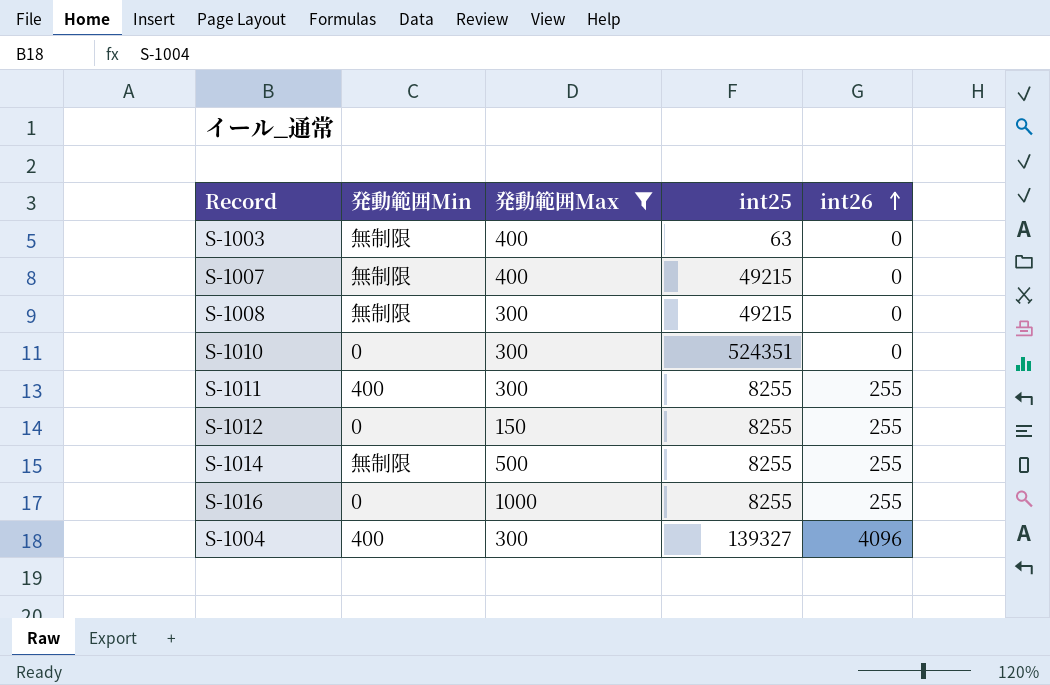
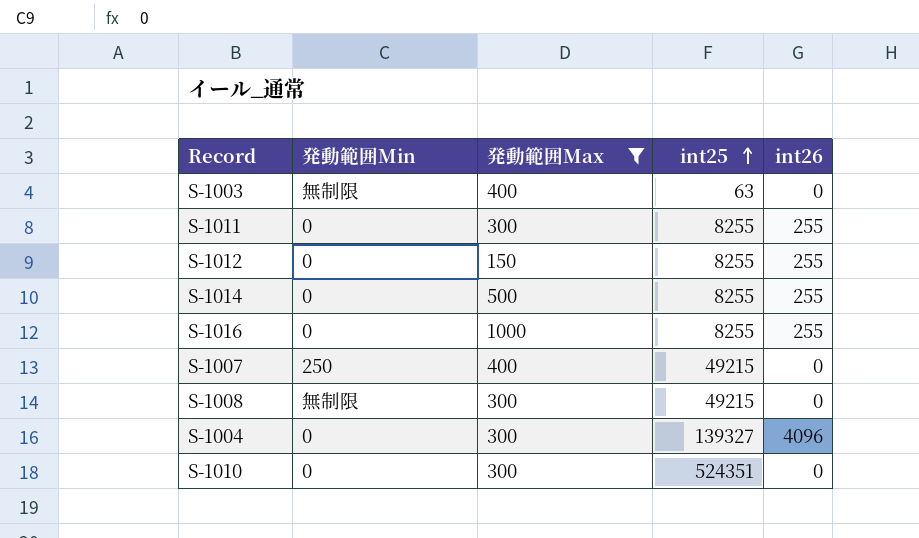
row order: int26 ascending -> int25 ascending
S-1011 | 発動範囲Min: 400 -> 0
S-1014 | 発動範囲Min: 無制限 -> 0
S-1007 | 発動範囲Min: 無制限 -> 250
S-1004 | 発動範囲Min: 400 -> 0

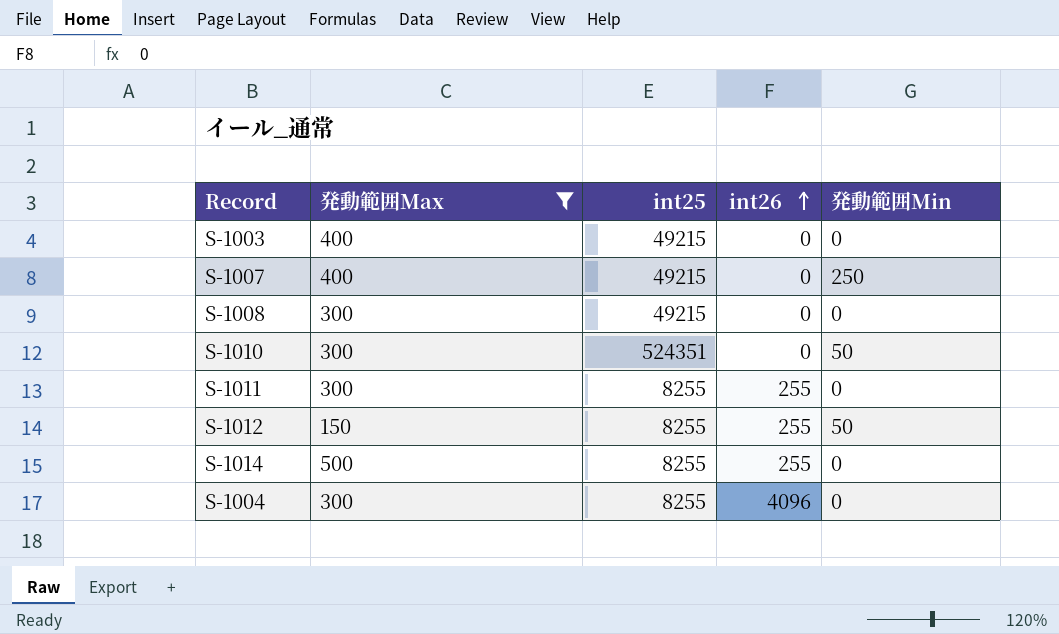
row order: int25 ascending -> int26 ascending
column 発動範囲Min | position: 2 -> 5
row S-1016: 0 | 1000 | 8255 | 255 -> none
S-1003 | int25: 63 -> 49215
S-1003 | 発動範囲Min: 無制限 -> 0
S-1008 | 発動範囲Min: 無制限 -> 0
S-1010 | 発動範囲Min: 0 -> 50
S-1012 | 発動範囲Min: 0 -> 50
S-1004 | int25: 139327 -> 8255

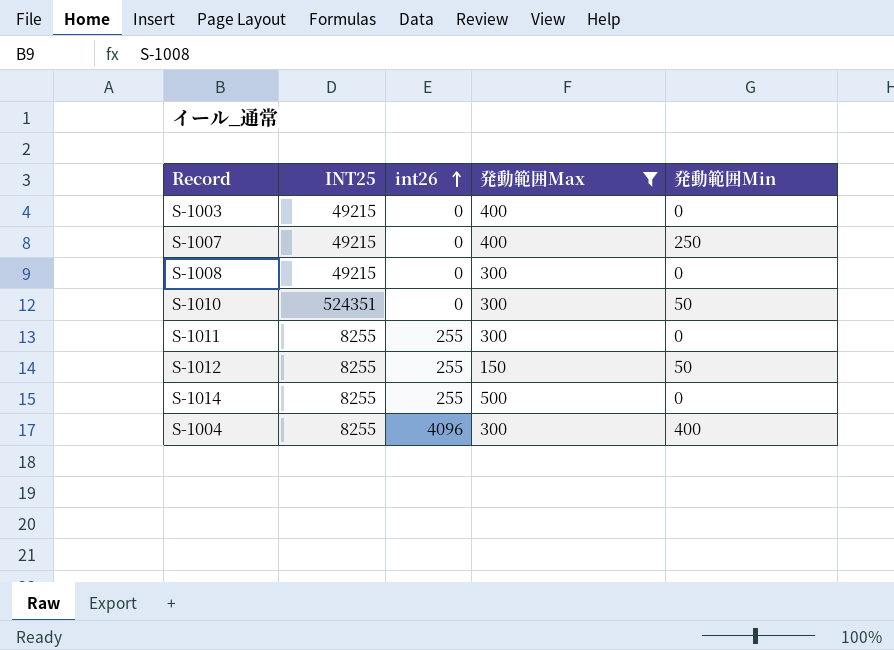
column name: int25 -> INT25
column 発動範囲Max | position: 2 -> 4
S-1004 | 発動範囲Min: 0 -> 400

